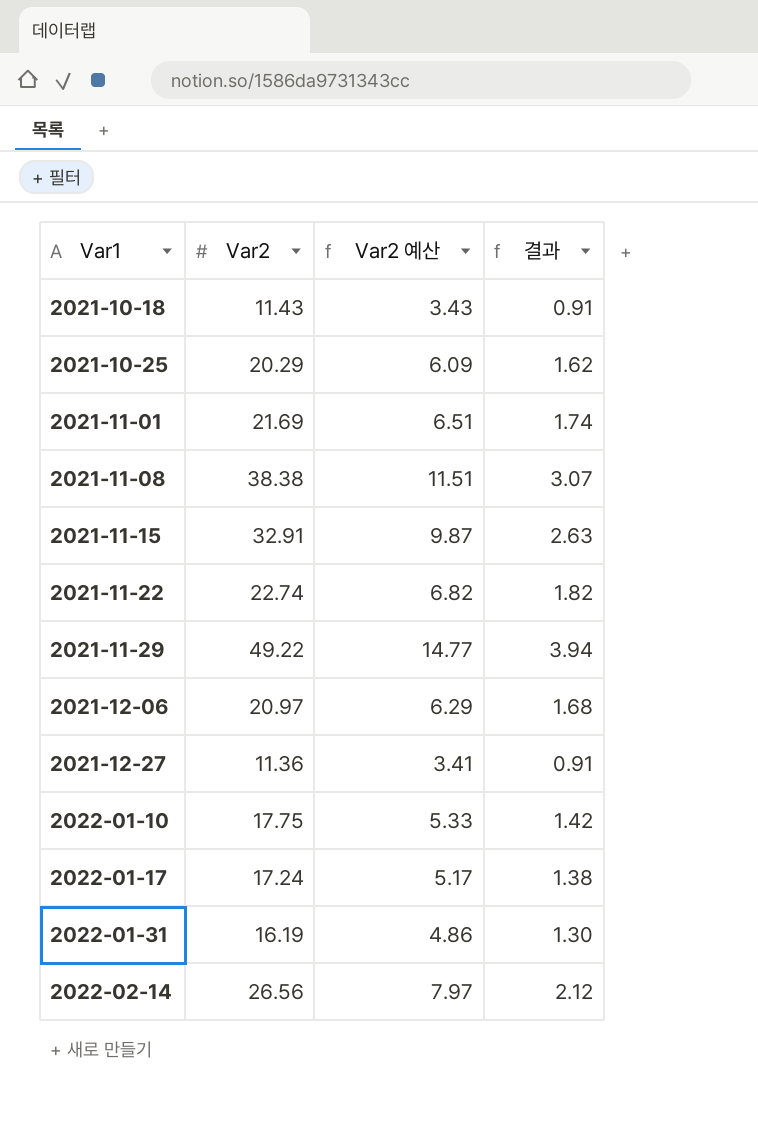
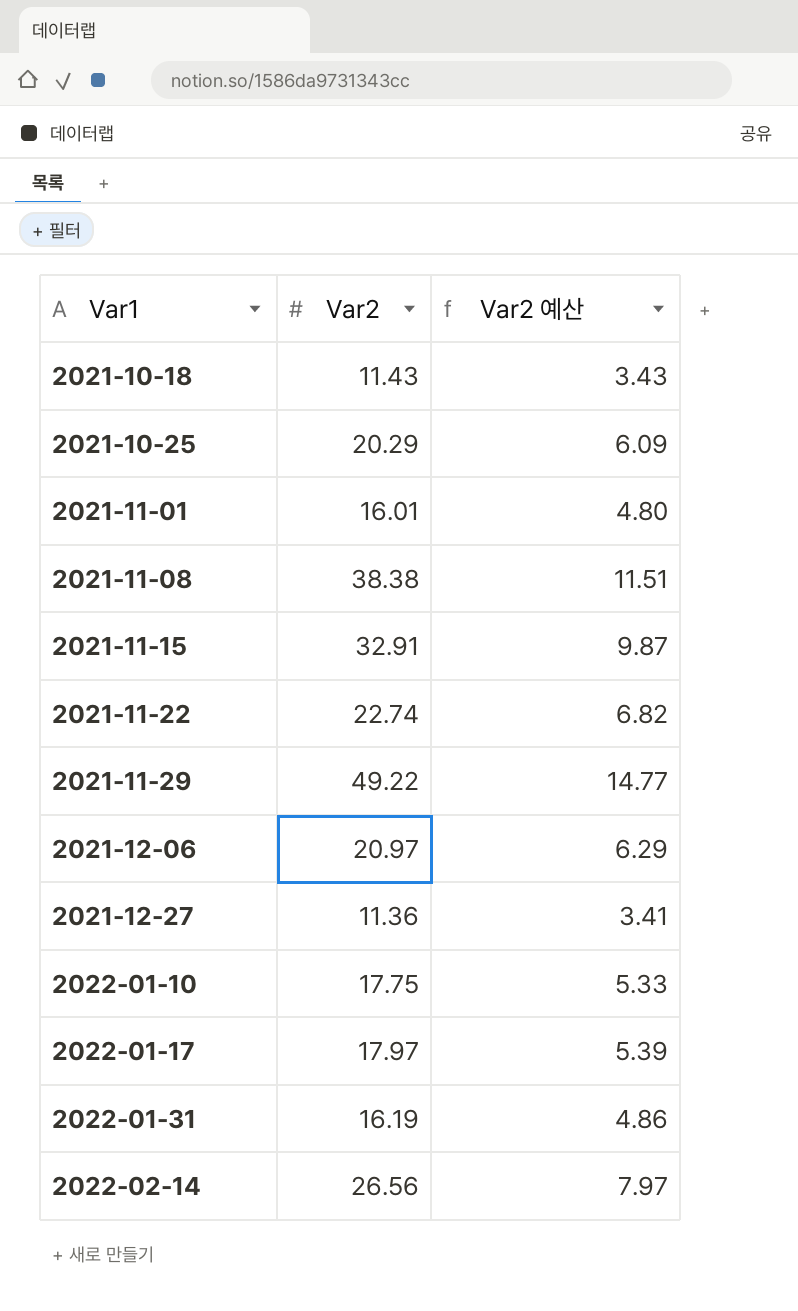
column 결과 | formula: [Var2] * 0.08 -> none
2021-11-01 | Var2: 21.69 -> 16.01
2021-11-01 | Var2 예산: 6.51 -> 4.80
2022-01-17 | Var2: 17.24 -> 17.97
2022-01-17 | Var2 예산: 5.17 -> 5.39

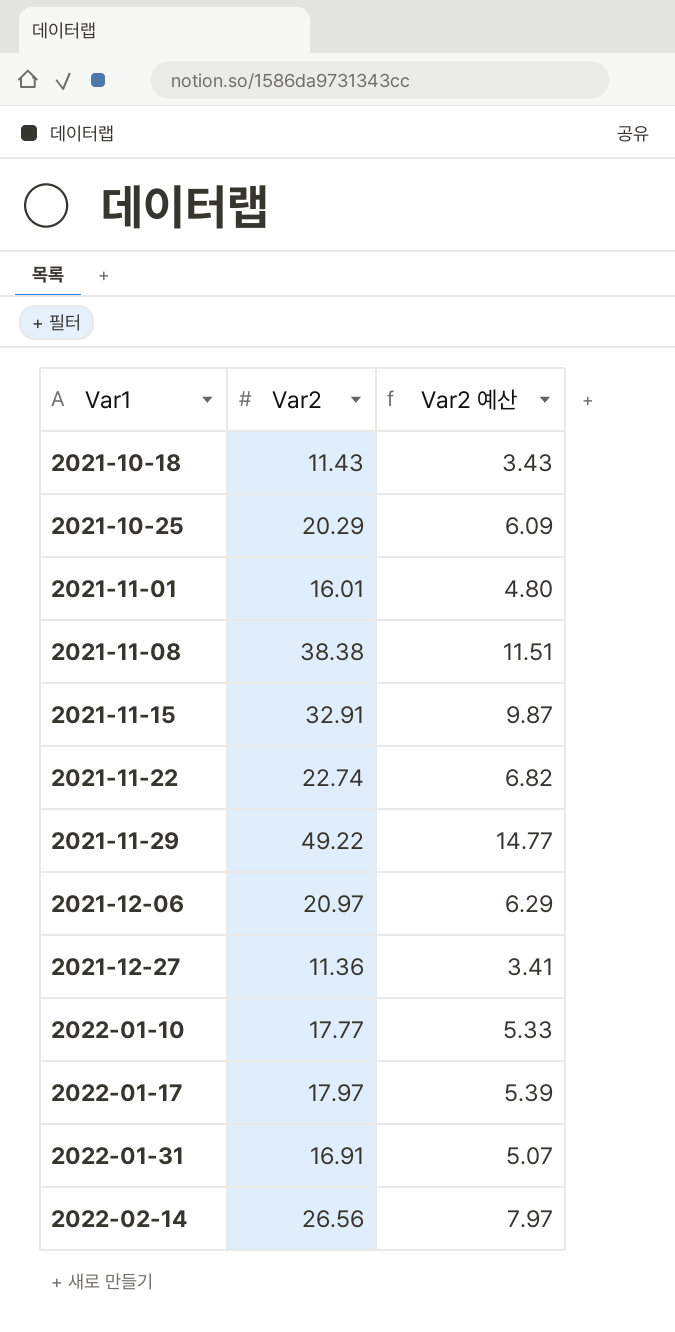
2022-01-10 | Var2: 17.75 -> 17.77
2022-01-31 | Var2: 16.19 -> 16.91
2022-01-31 | Var2 예산: 4.86 -> 5.07

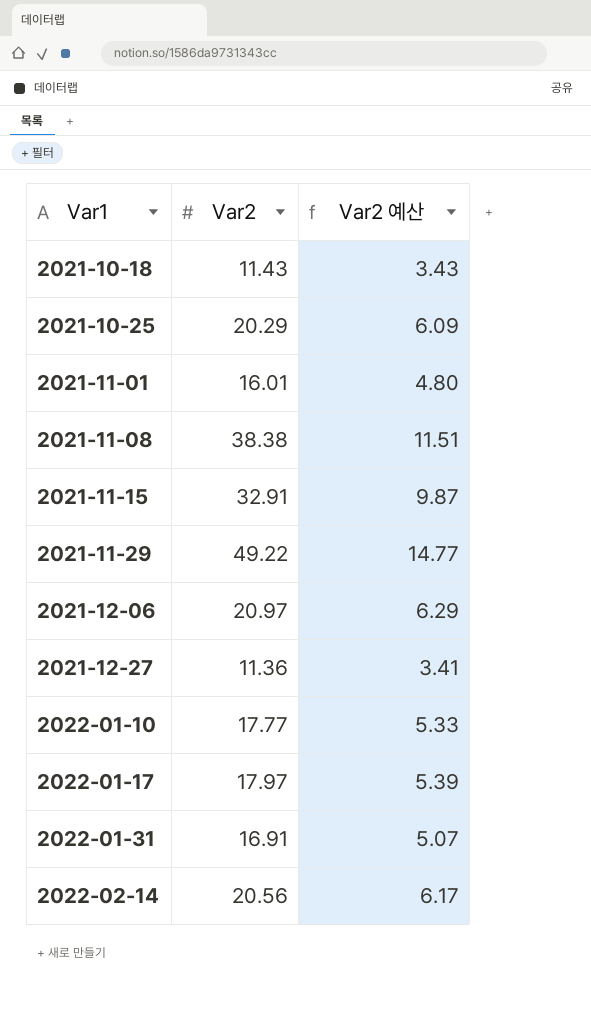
row 2021-11-22: 22.74 | 6.82 -> none
2022-02-14 | Var2: 26.56 -> 20.56
2022-02-14 | Var2 예산: 7.97 -> 6.17

